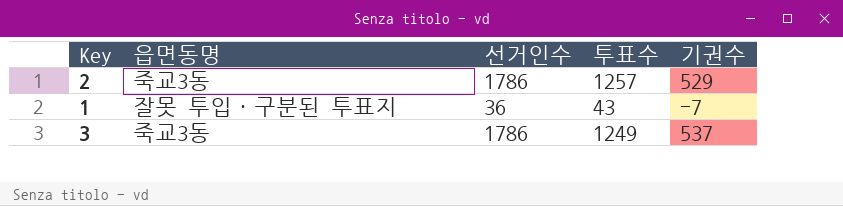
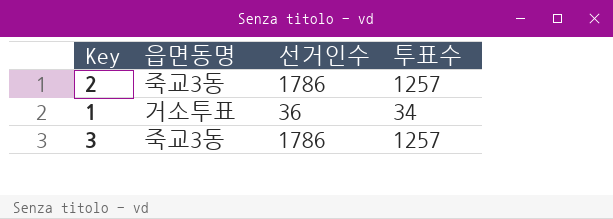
column 기권수 | formula: [선거인수] - [투표수] -> none
1 | 읍면동명: 잘못 투입·구분된 투표지 -> 거소투표
1 | 투표수: 43 -> 34
3 | 투표수: 1249 -> 1257

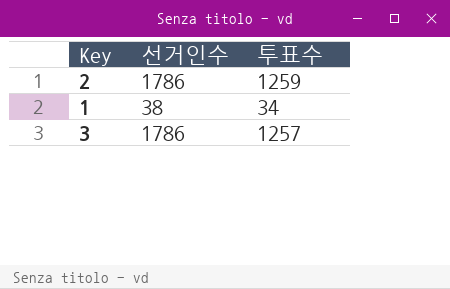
column 읍면동명 | position: 2 -> none
2 | 투표수: 1257 -> 1259
1 | 선거인수: 36 -> 38

